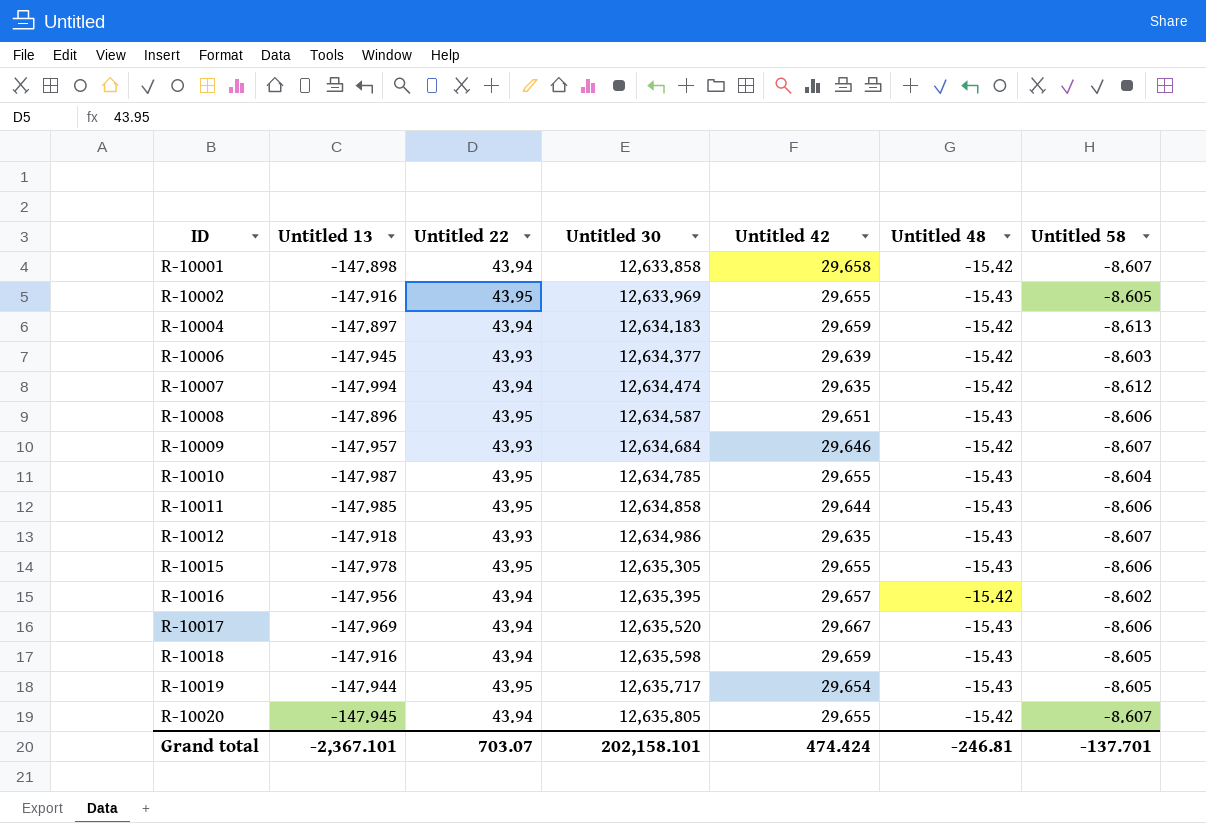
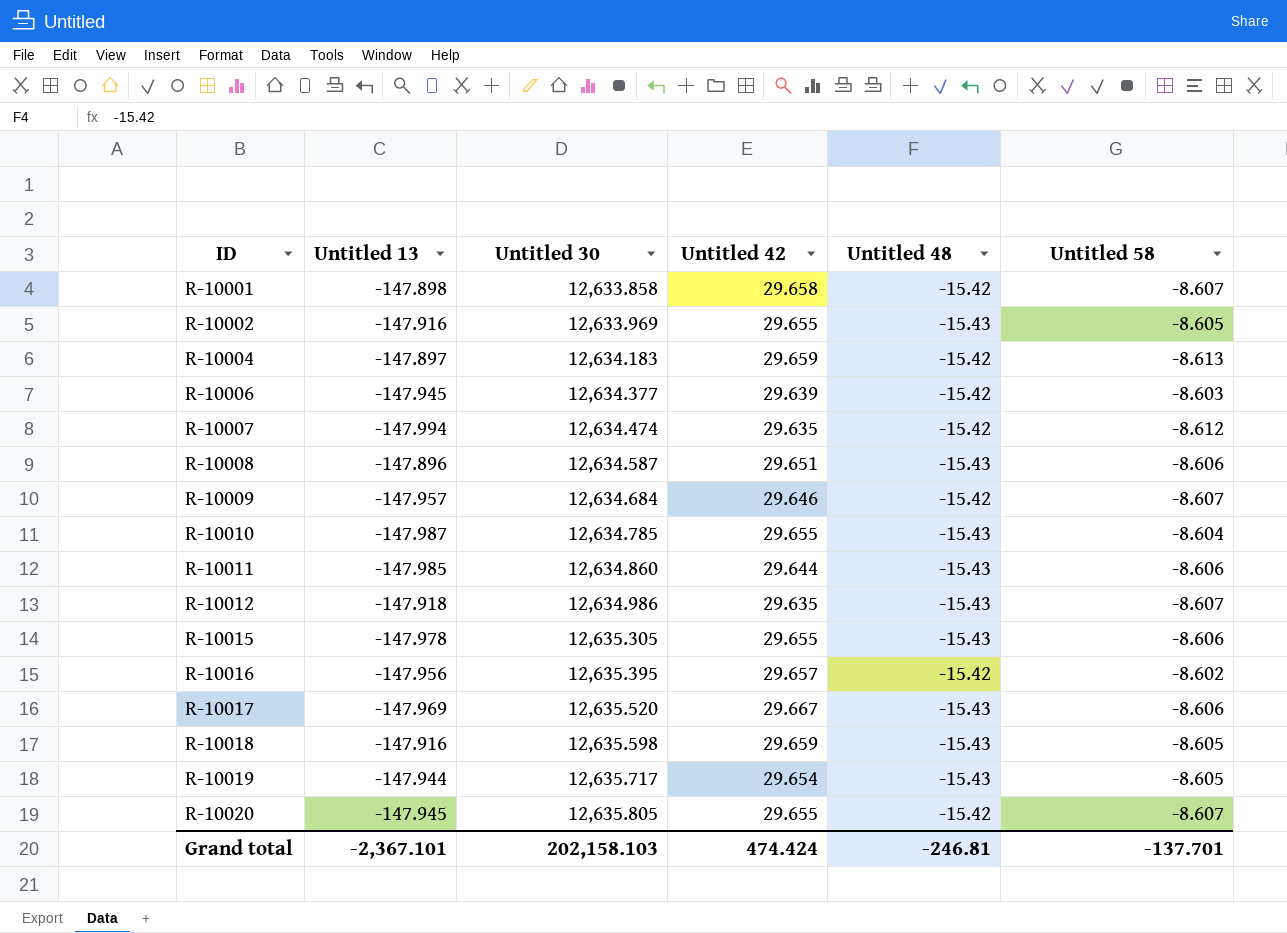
column Untitled 22 | position: 3 -> none
R-10011 | Untitled 30: 12,634.858 -> 12,634.860
Grand total | Untitled 30: 202,158.101 -> 202,158.103

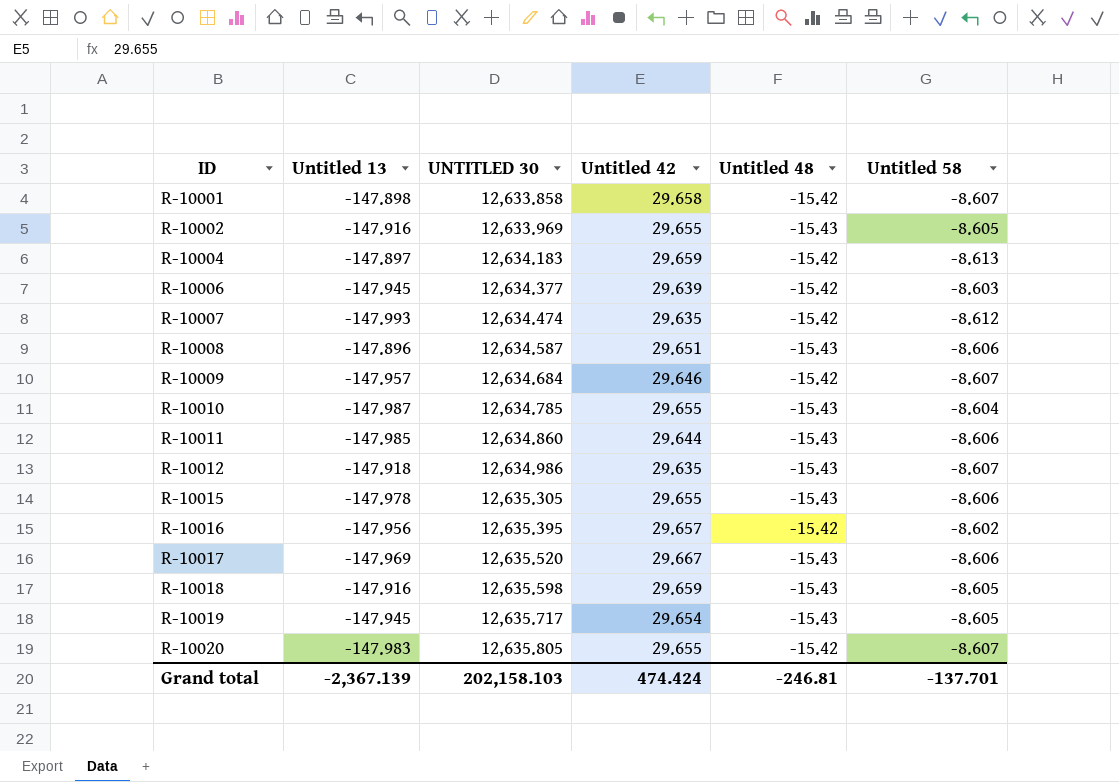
column name: Untitled 30 -> UNTITLED 30
R-10007 | Untitled 13: -147.994 -> -147.993
R-10019 | Untitled 13: -147.944 -> -147.945
R-10020 | Untitled 13: -147.945 -> -147.983
Grand total | Untitled 13: -2,367.101 -> -2,367.139

